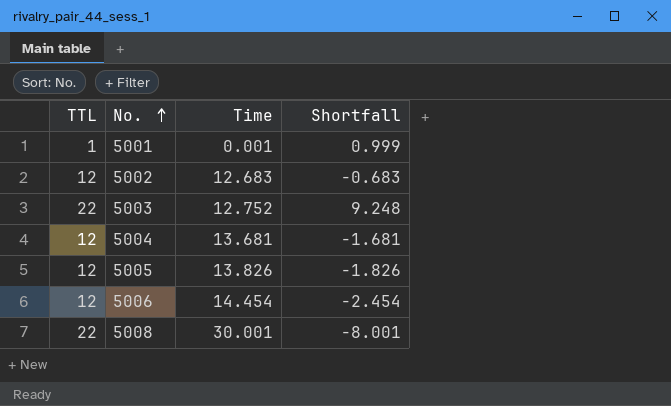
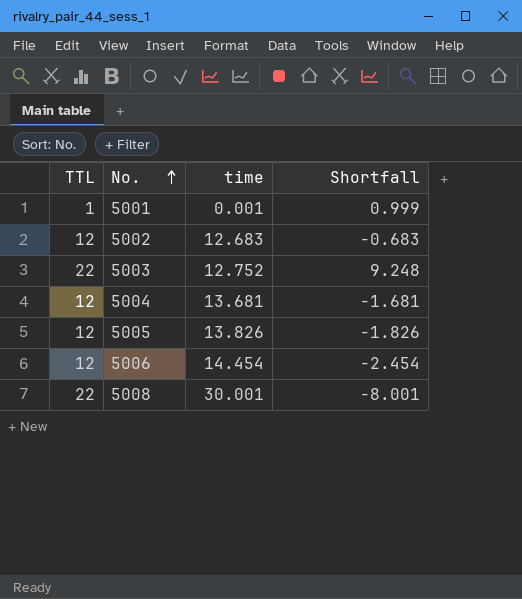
column name: Time -> time

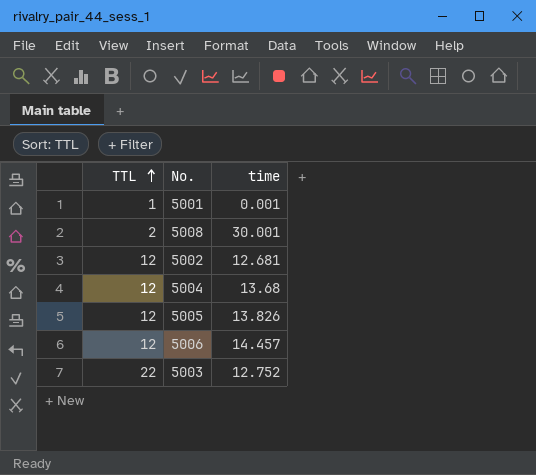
row order: No. ascending -> TTL ascending
column Shortfall | formula: [TTL] - [time] -> none
5008 | TTL: 22 -> 2
5002 | time: 12.683 -> 12.681
5004 | time: 13.681 -> 13.68
5006 | time: 14.454 -> 14.457

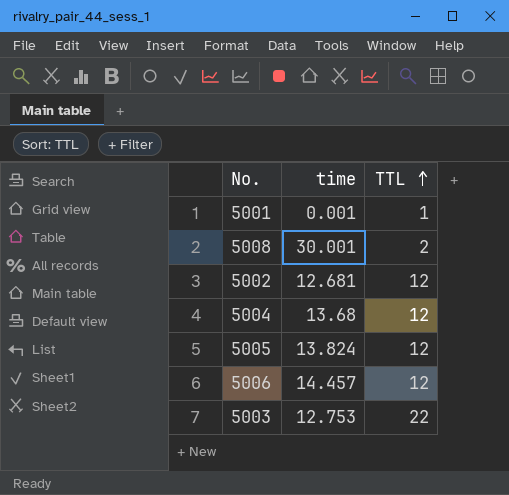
column TTL | position: 1 -> 3
5005 | time: 13.826 -> 13.824
5003 | time: 12.752 -> 12.753

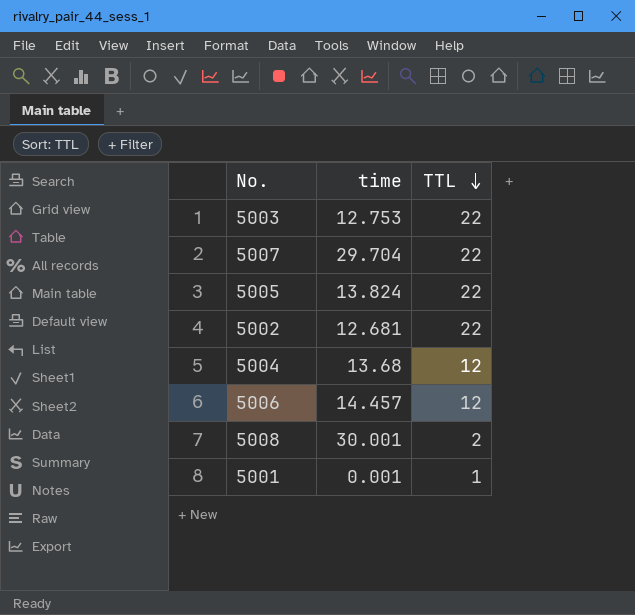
row order: TTL ascending -> TTL descending
row 5007: none -> 29.704 | 22
5005 | TTL: 12 -> 22
5002 | TTL: 12 -> 22

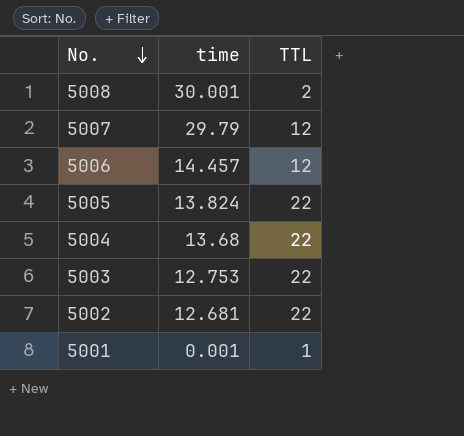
row order: TTL descending -> No. descending
5007 | time: 29.704 -> 29.79
5007 | TTL: 22 -> 12
5004 | TTL: 12 -> 22

